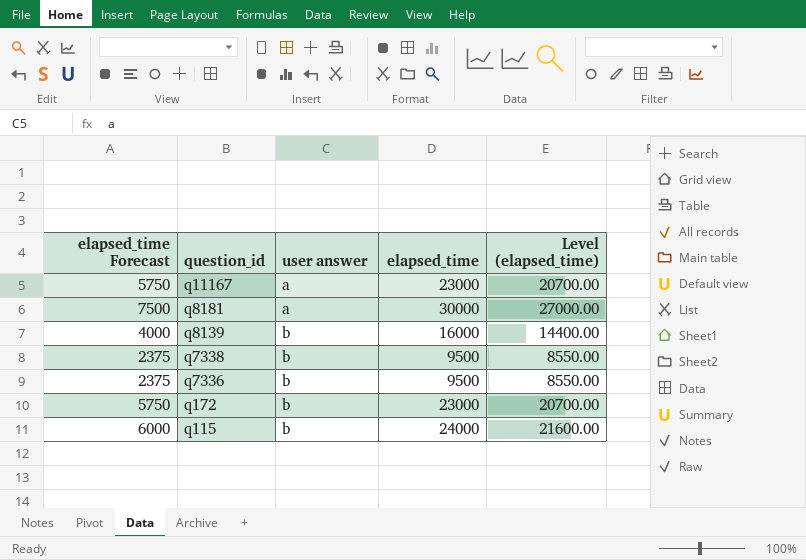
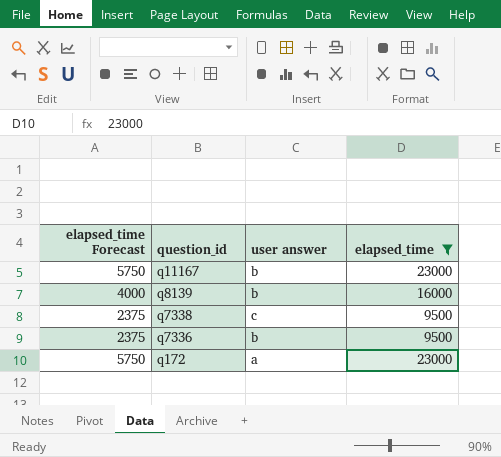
filter: none -> elapsed_time <= 23000
column Level (elapsed_time) | formula: [elapsed_time] * 0.9 -> none
q11167 | user answer: a -> b
q7338 | user answer: b -> c
q172 | user answer: b -> a

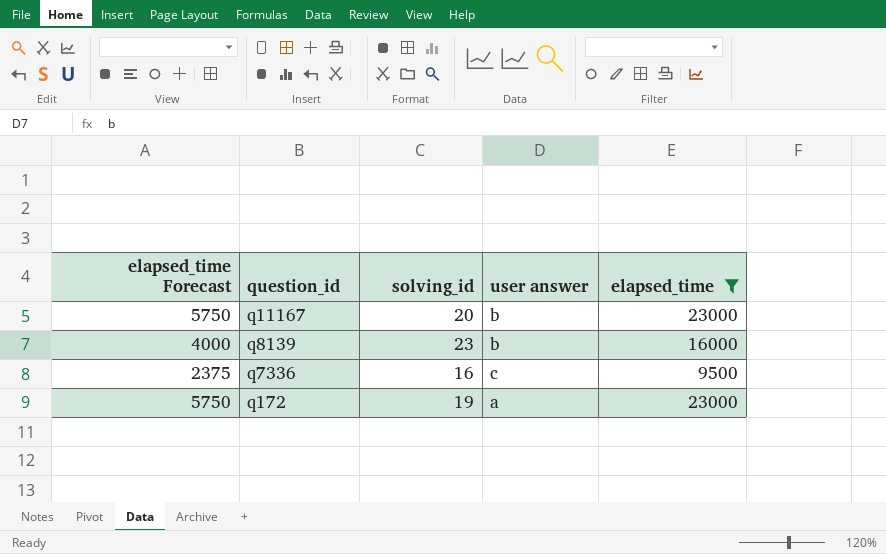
column solving_id | position: none -> 3
row q7338: 2375 | c | 9500 -> none
q7336 | user answer: b -> c

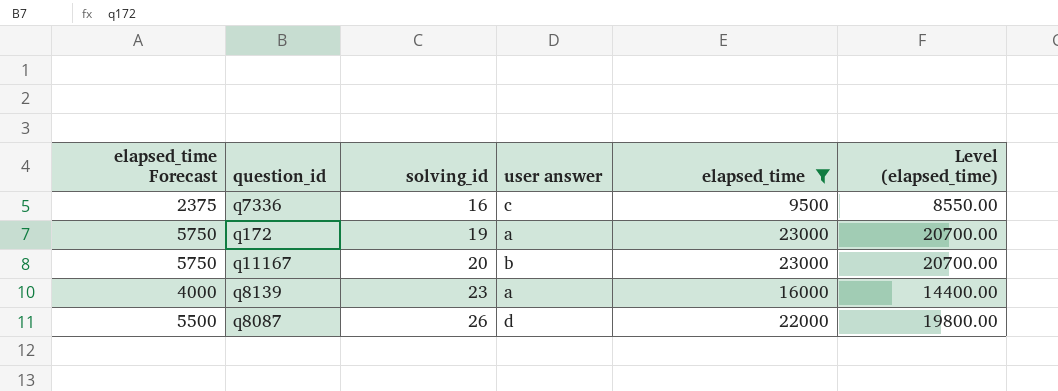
row order: question_id descending -> solving_id ascending
column Level (elapsed_time) | formula: none -> [elapsed_time] * 0.9
q8139 | user answer: b -> a
row q8087: none -> 5500 | 26 | d | 22000 | 19800.00

